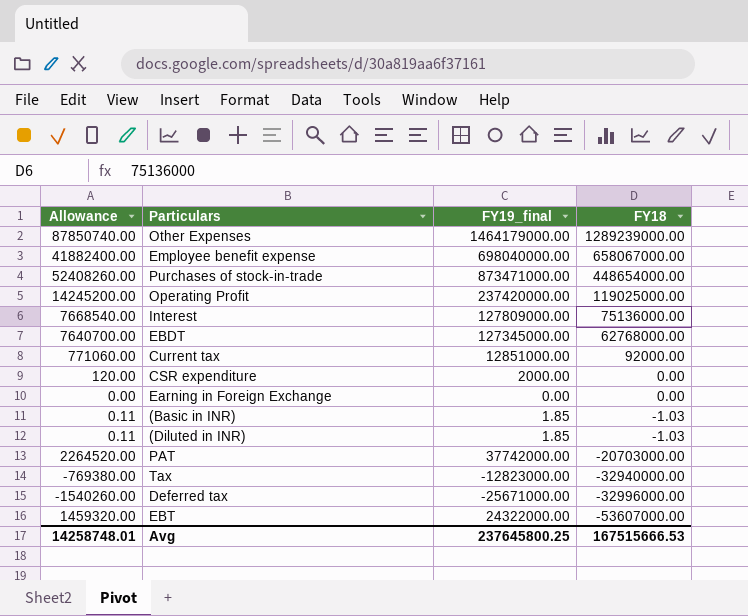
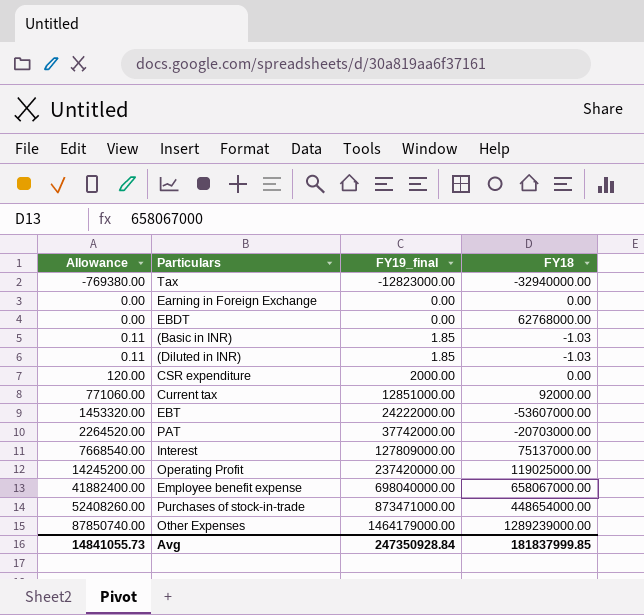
row order: FY18 descending -> Allowance ascending
row Deferred tax: -1540260.00 | -25671000.00 | -32996000.00 -> none
EBDT | Allowance: 7640700.00 -> 0.00
EBDT | FY19_final: 127345000.00 -> 0.00
EBT | Allowance: 1459320.00 -> 1453320.00
EBT | FY19_final: 24322000.00 -> 24222000.00
Interest | FY18: 75136000.00 -> 75137000.00
Avg | Allowance: 14258748.01 -> 14841055.73
Avg | FY19_final: 237645800.25 -> 247350928.84
Avg | FY18: 167515666.53 -> 181837999.85

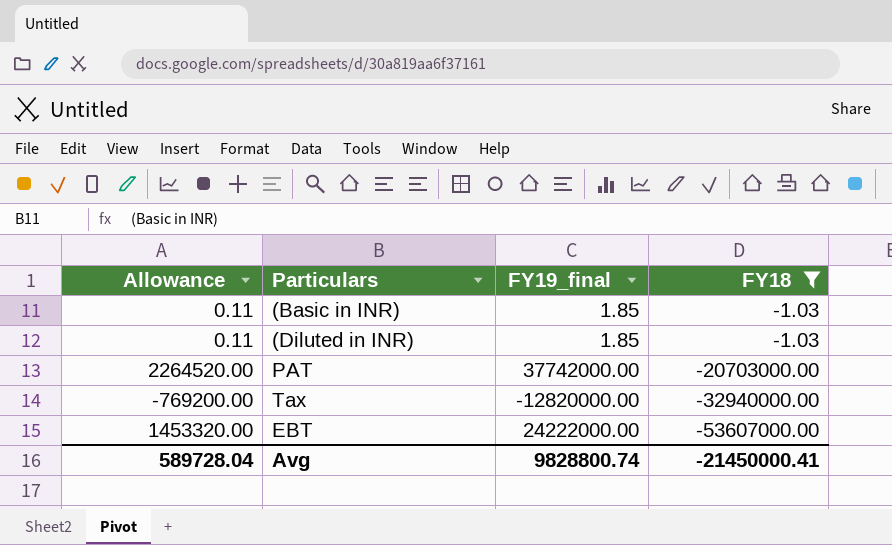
filter: none -> FY18 <= -1.03
row order: Allowance ascending -> FY18 descending
Tax | Allowance: -769380.00 -> -769200.00
Tax | FY19_final: -12823000.00 -> -12820000.00
Avg | Allowance: 14841055.73 -> 589728.04
Avg | FY19_final: 247350928.84 -> 9828800.74
Avg | FY18: 181837999.85 -> -21450000.41

